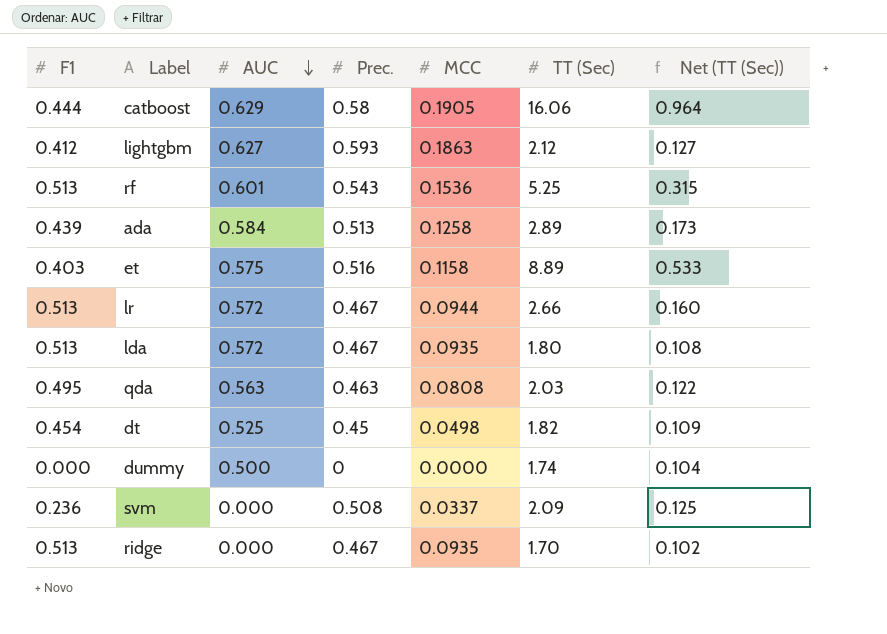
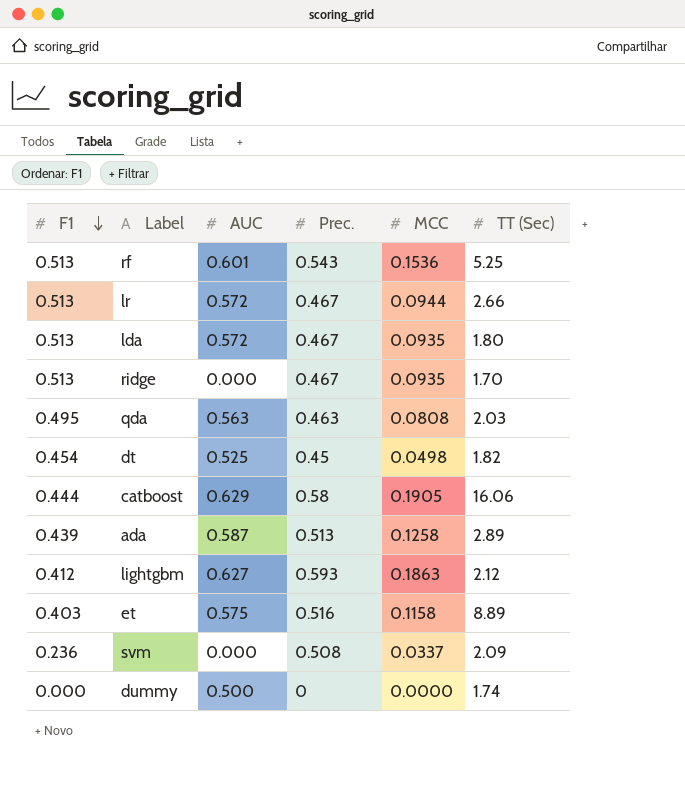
row order: AUC descending -> F1 descending
column Net (TT (Sec)) | formula: [TT (Sec)] * 0.06 -> none
ada | AUC: 0.584 -> 0.587

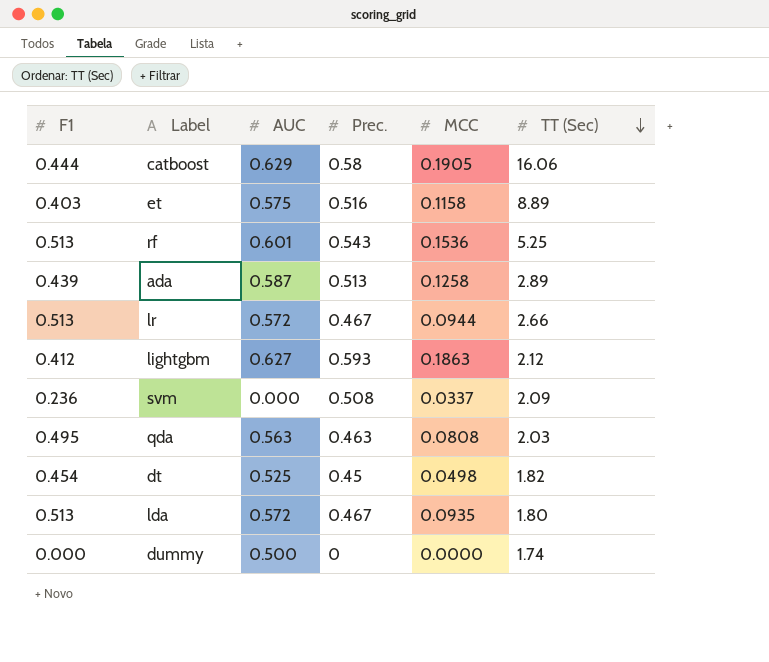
row order: F1 descending -> TT (Sec) descending
row ridge: 0.513 | 0.000 | 0.467 | 0.0935 | 1.70 -> none

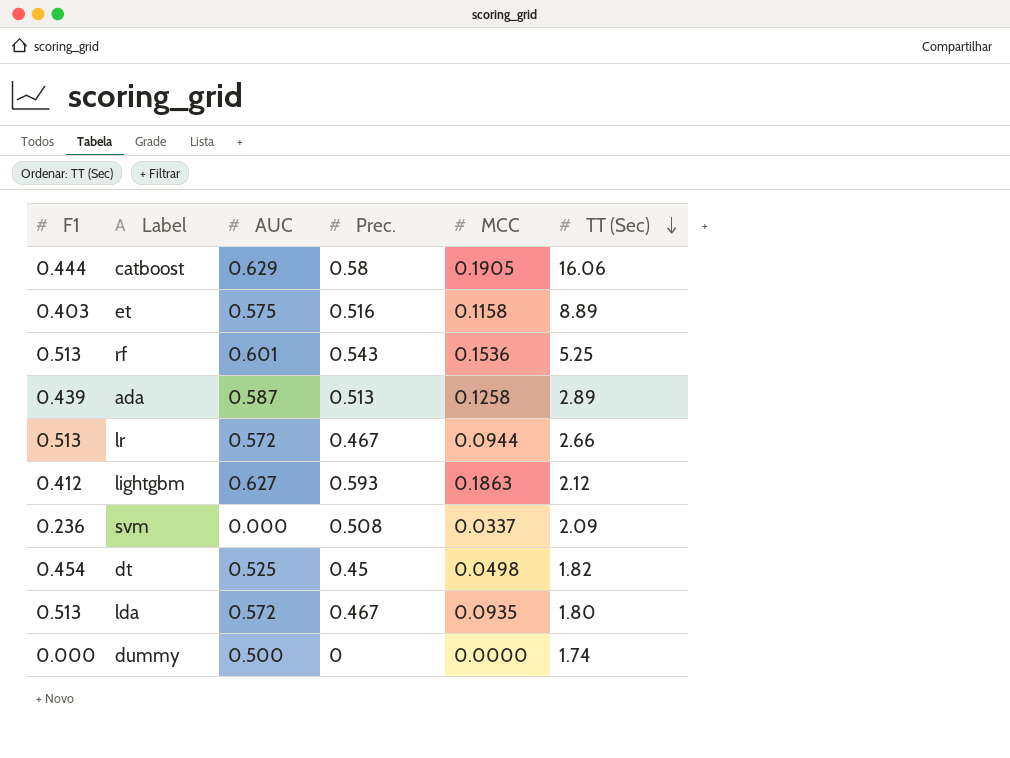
row qda: 0.495 | 0.563 | 0.463 | 0.0808 | 2.03 -> none

